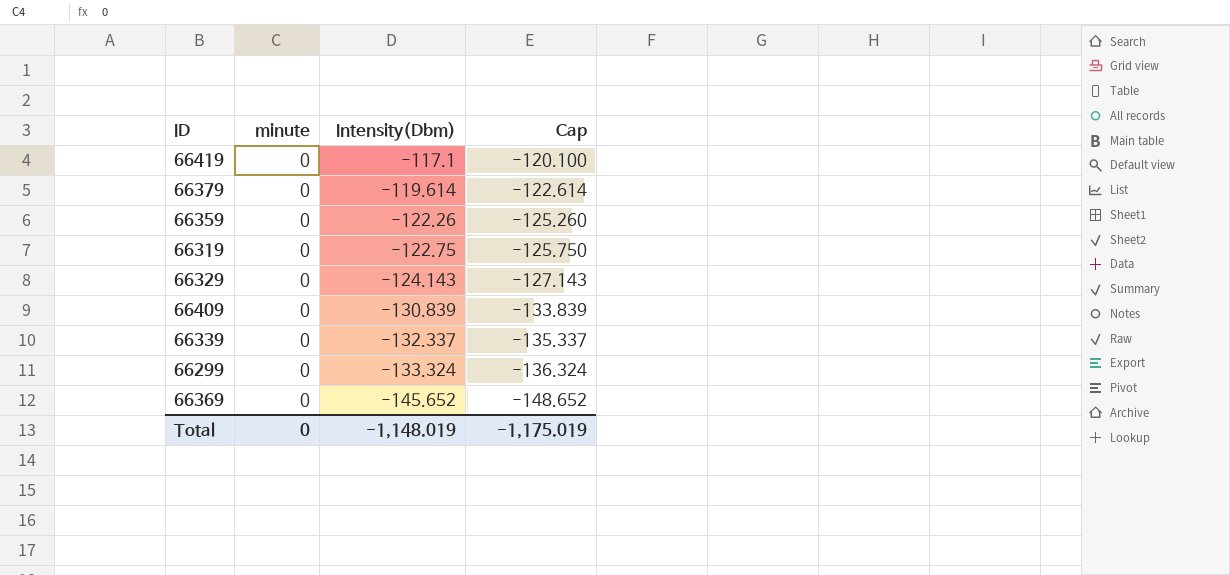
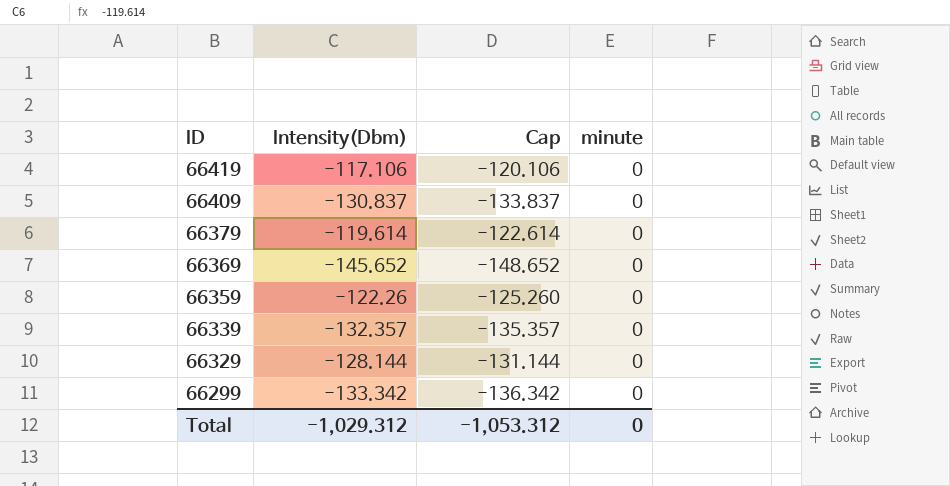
row order: Intensity(Dbm) descending -> ID descending
column minute | position: 2 -> 4
row 66319: 0 | -122.75 | -125.750 -> none
66419 | Intensity(Dbm): -117.1 -> -117.106
66419 | Cap: -120.100 -> -120.106
66409 | Intensity(Dbm): -130.839 -> -130.837
66409 | Cap: -133.839 -> -133.837
66339 | Intensity(Dbm): -132.337 -> -132.357
66339 | Cap: -135.337 -> -135.357
66329 | Intensity(Dbm): -124.143 -> -128.144
66329 | Cap: -127.143 -> -131.144
66299 | Intensity(Dbm): -133.324 -> -133.342
66299 | Cap: -136.324 -> -136.342
Total | Intensity(Dbm): -1,148.019 -> -1,029.312
Total | Cap: -1,175.019 -> -1,053.312

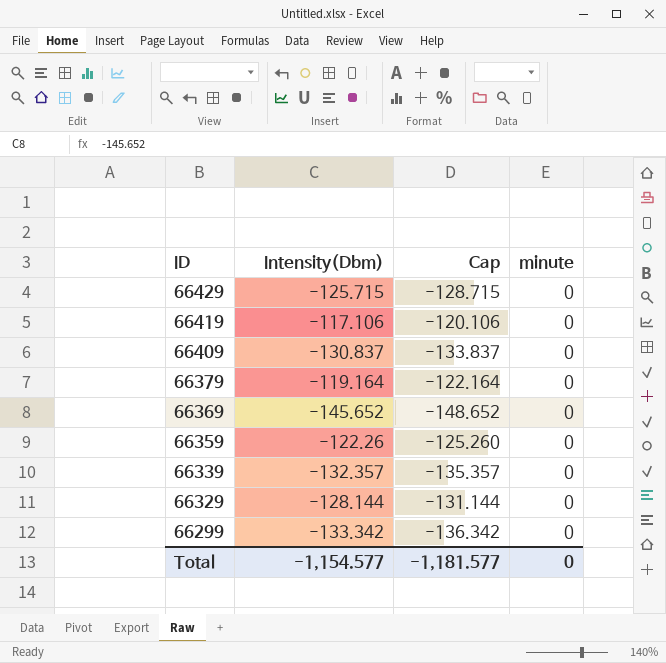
row 66429: none -> -125.715 | -128.715 | 0
66379 | Intensity(Dbm): -119.614 -> -119.164
66379 | Cap: -122.614 -> -122.164
Total | Intensity(Dbm): -1,029.312 -> -1,154.577
Total | Cap: -1,053.312 -> -1,181.577

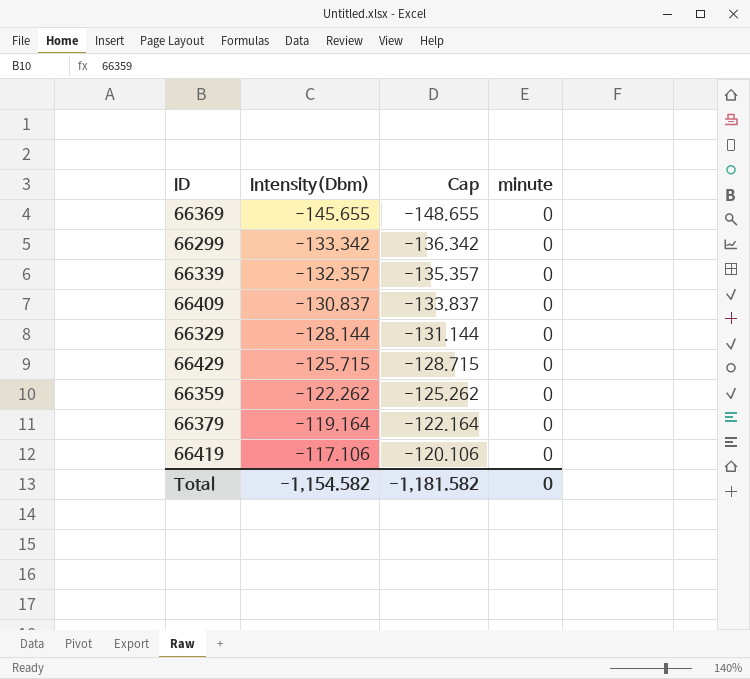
row order: ID descending -> Intensity(Dbm) ascending
66369 | Intensity(Dbm): -145.652 -> -145.655
66369 | Cap: -148.652 -> -148.655
66359 | Intensity(Dbm): -122.26 -> -122.262
66359 | Cap: -125.260 -> -125.262
Total | Intensity(Dbm): -1,154.577 -> -1,154.582
Total | Cap: -1,181.577 -> -1,181.582

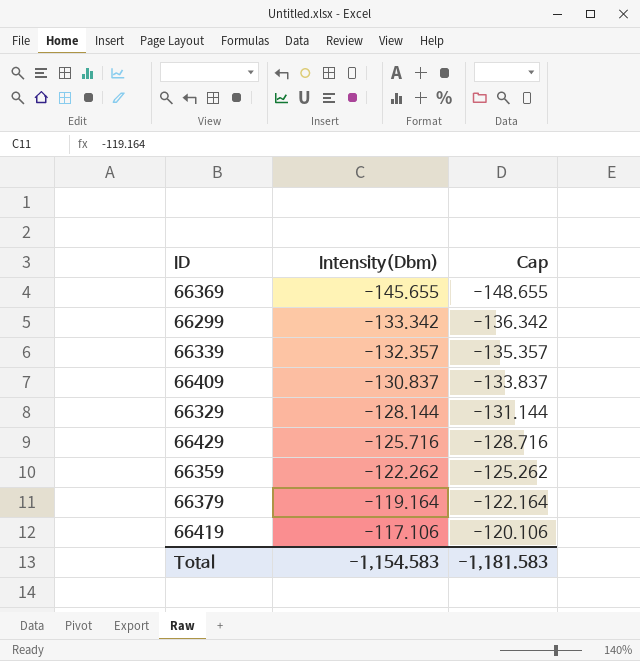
column minute | position: 4 -> none
66429 | Intensity(Dbm): -125.715 -> -125.716
66429 | Cap: -128.715 -> -128.716
Total | Intensity(Dbm): -1,154.582 -> -1,154.583
Total | Cap: -1,181.582 -> -1,181.583

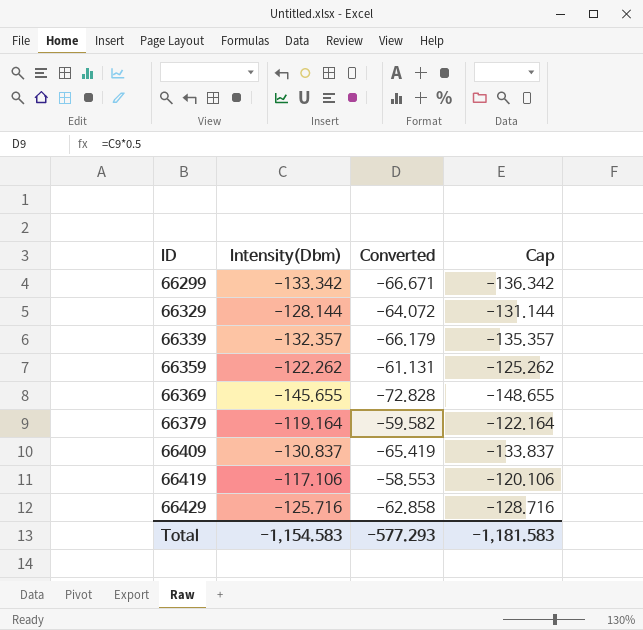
row order: Intensity(Dbm) ascending -> ID ascending
column Converted | formula: none -> [Intensity(Dbm)] * 0.5

